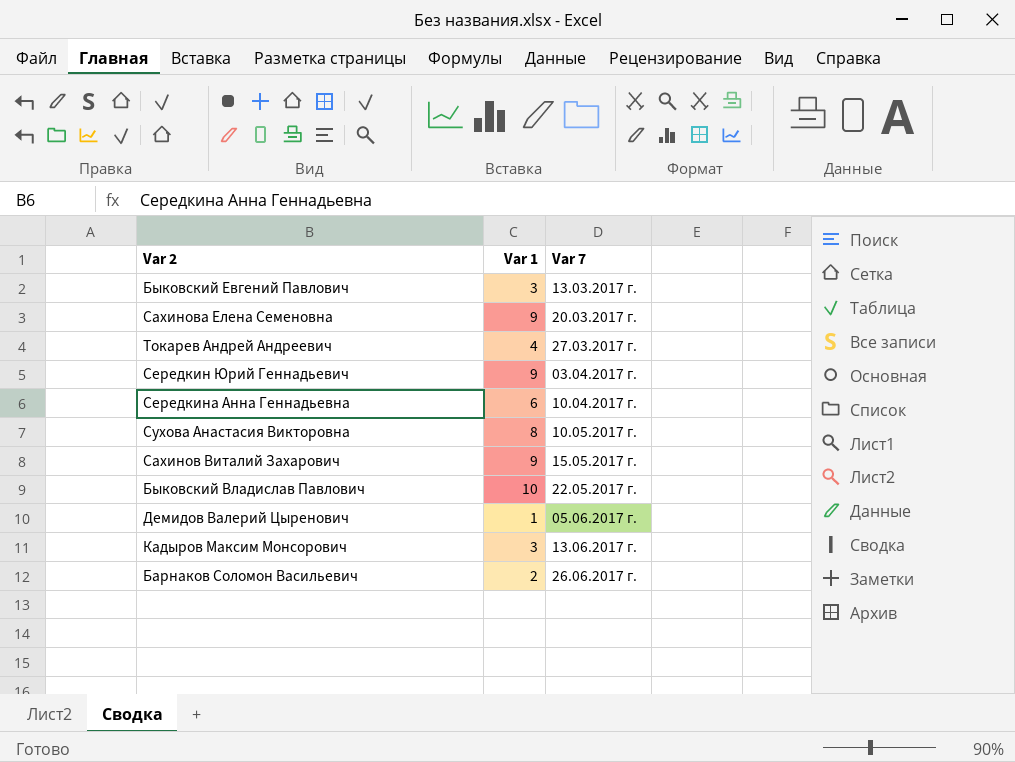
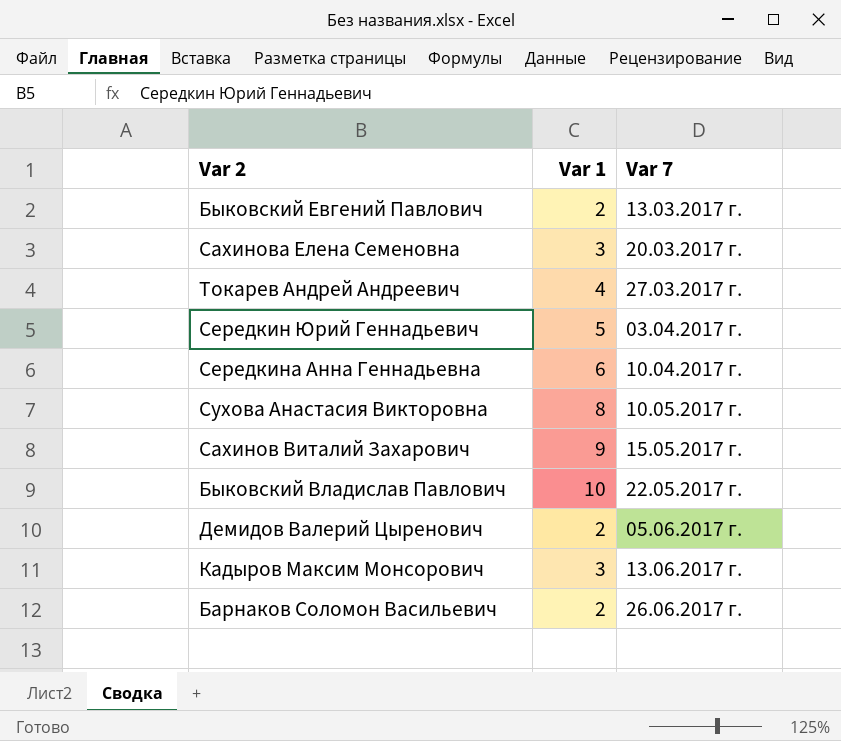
Быковский Евгений Павлович | Var 1: 3 -> 2
Сахинова Елена Семеновна | Var 1: 9 -> 3
Середкин Юрий Геннадьевич | Var 1: 9 -> 5
Демидов Валерий Цыренович | Var 1: 1 -> 2

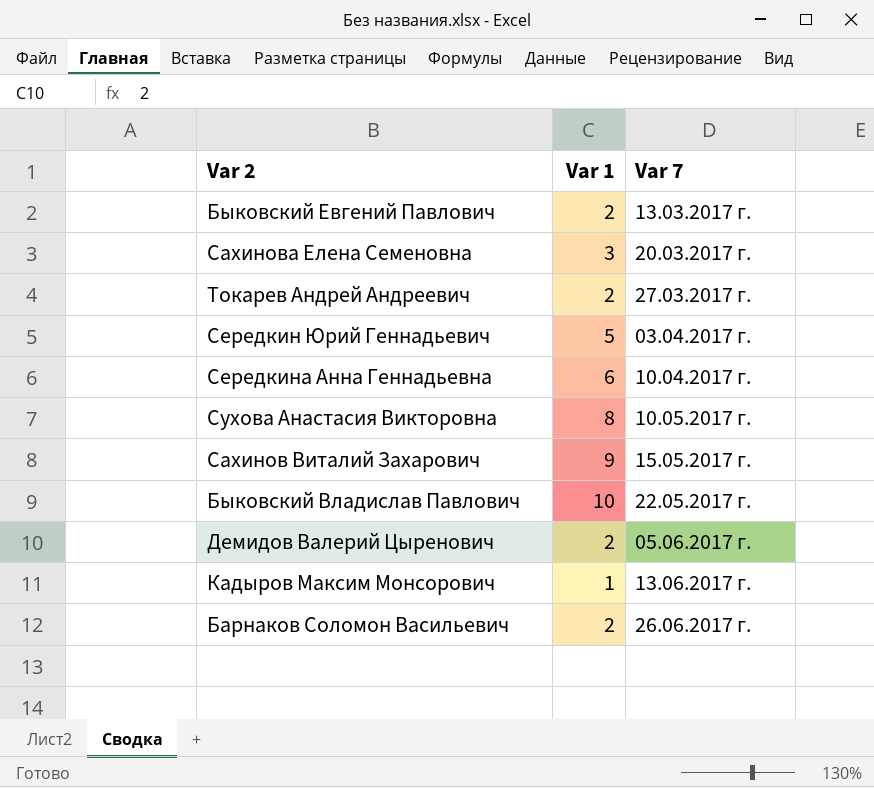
Токарев Андрей Андреевич | Var 1: 4 -> 2
Кадыров Максим Монсорович | Var 1: 3 -> 1

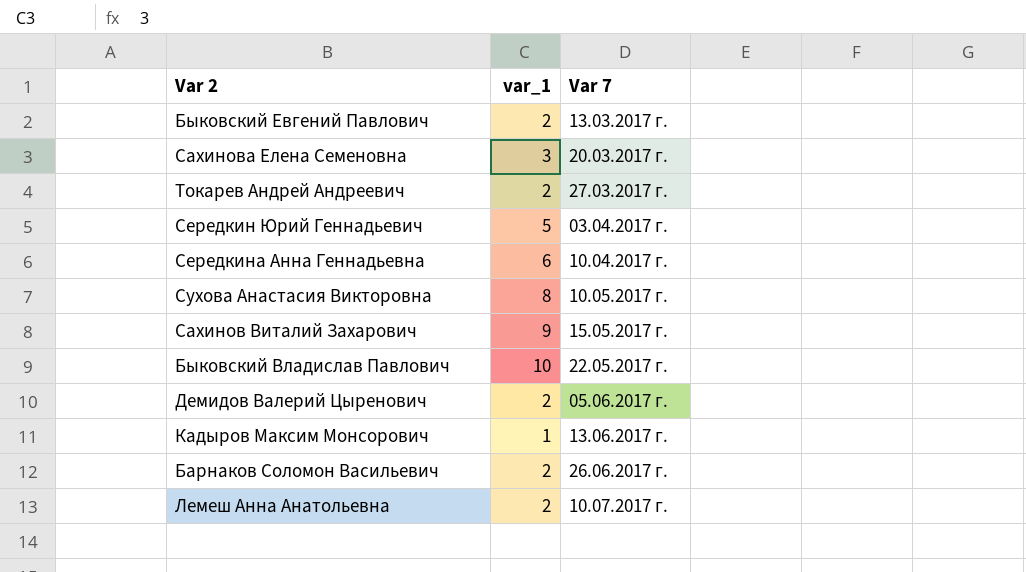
column name: Var 1 -> var_1
row Лемеш Анна Анатольевна: none -> 2 | 10.07.2017 г.

